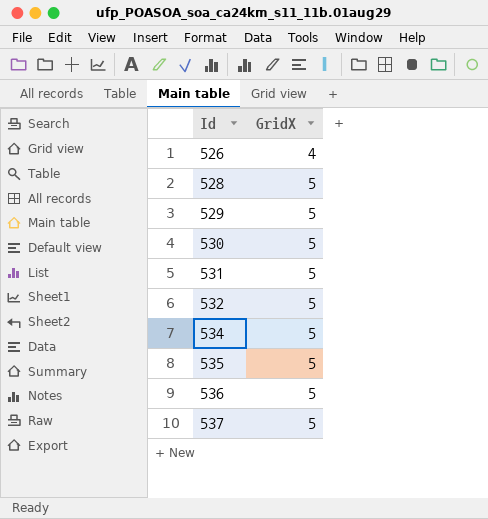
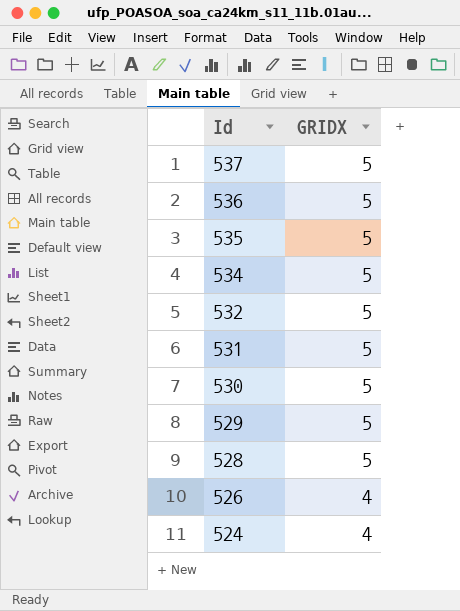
row order: Id ascending -> Id descending
column name: GridX -> GRIDX
row 524: none -> 4

